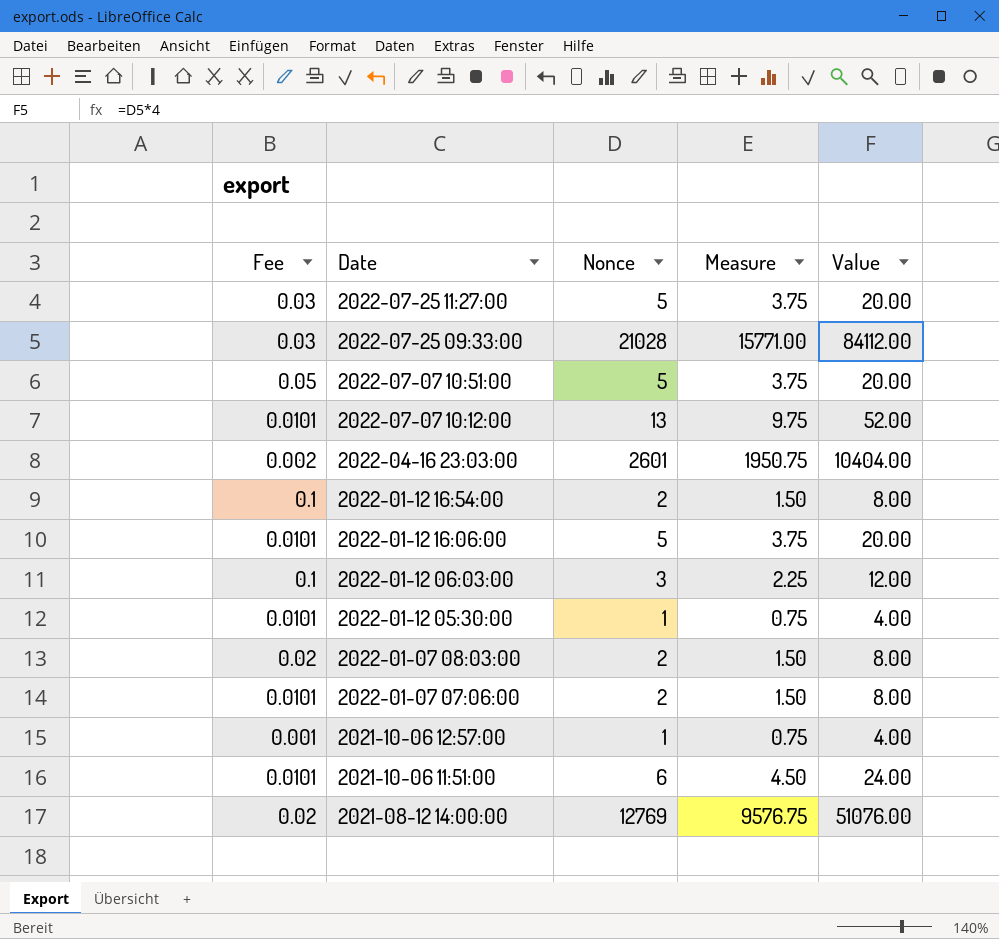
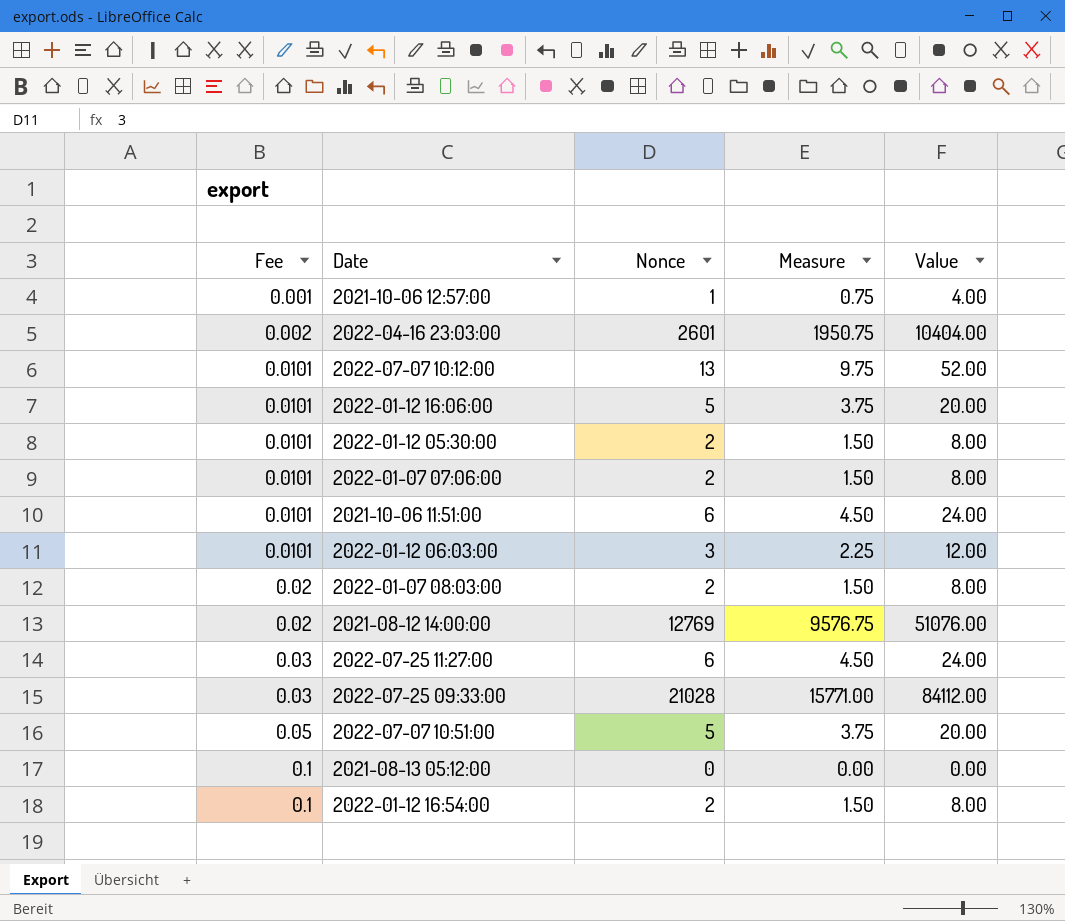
row order: Date descending -> Fee ascending
2022-01-12 05:30:00 | Nonce: 1 -> 2
2022-01-12 05:30:00 | Measure: 0.75 -> 1.50
2022-01-12 05:30:00 | Value: 4.00 -> 8.00
2022-01-12 06:03:00 | Fee: 0.1 -> 0.0101
2022-07-25 11:27:00 | Nonce: 5 -> 6
2022-07-25 11:27:00 | Measure: 3.75 -> 4.50
2022-07-25 11:27:00 | Value: 20.00 -> 24.00
row 2021-08-13 05:12:00: none -> 0.1 | 0 | 0.00 | 0.00

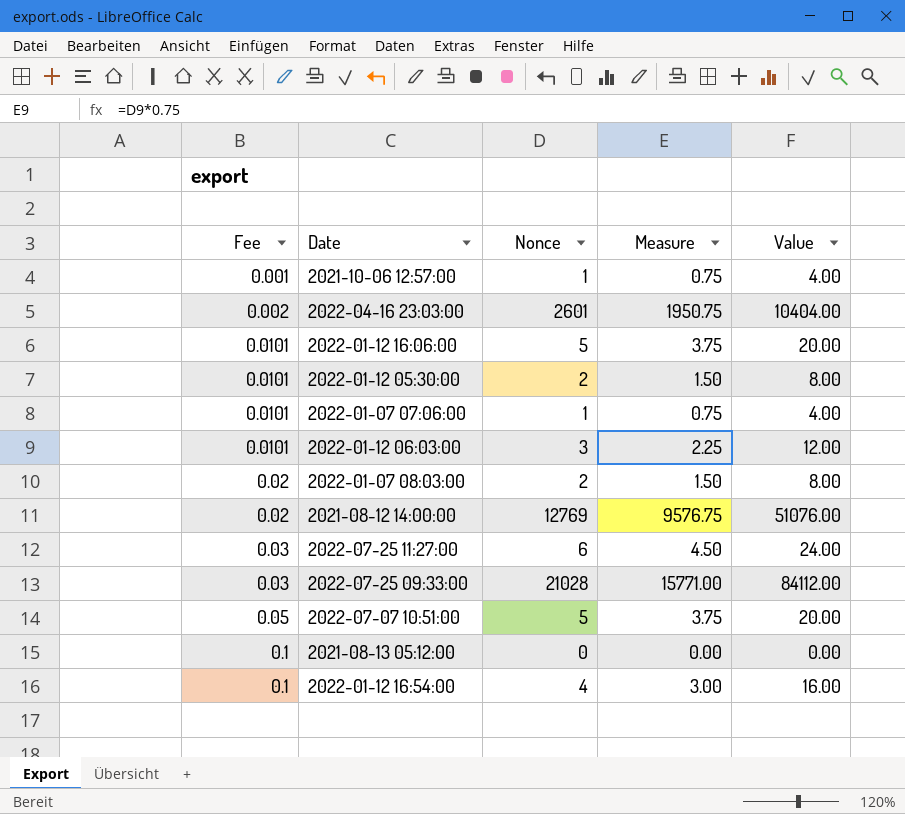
row 2022-07-07 10:12:00: 0.0101 | 13 | 9.75 | 52.00 -> none
row 2021-10-06 11:51:00: 0.0101 | 6 | 4.50 | 24.00 -> none
2022-01-07 07:06:00 | Nonce: 2 -> 1
2022-01-07 07:06:00 | Measure: 1.50 -> 0.75
2022-01-07 07:06:00 | Value: 8.00 -> 4.00
2022-01-12 16:54:00 | Nonce: 2 -> 4
2022-01-12 16:54:00 | Measure: 1.50 -> 3.00
2022-01-12 16:54:00 | Value: 8.00 -> 16.00

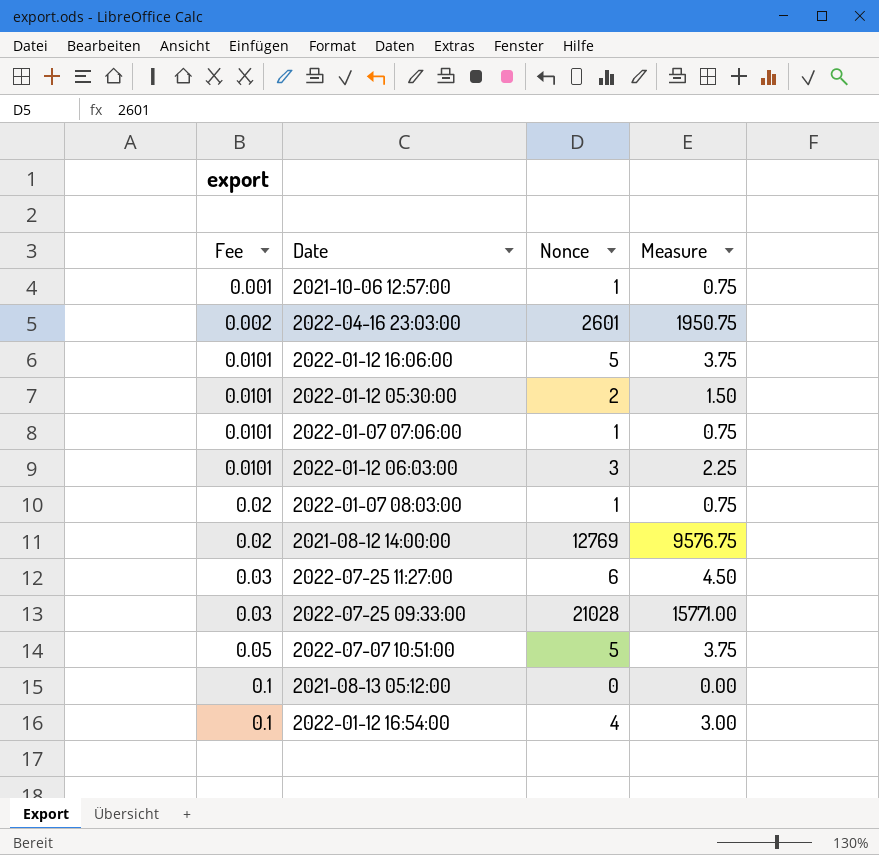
column Value | formula: [Nonce] * 4 -> none
2022-01-07 08:03:00 | Nonce: 2 -> 1
2022-01-07 08:03:00 | Measure: 1.50 -> 0.75

